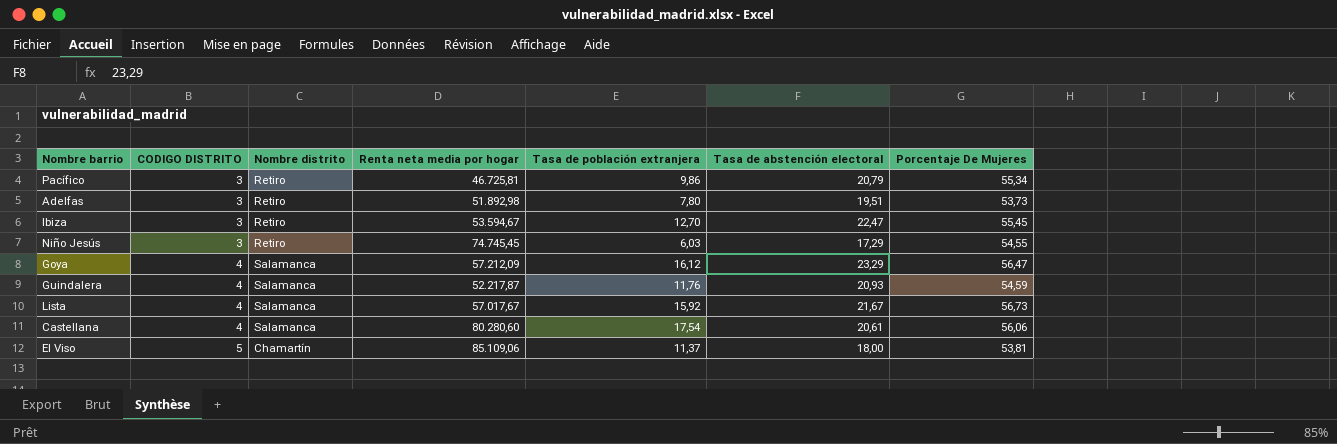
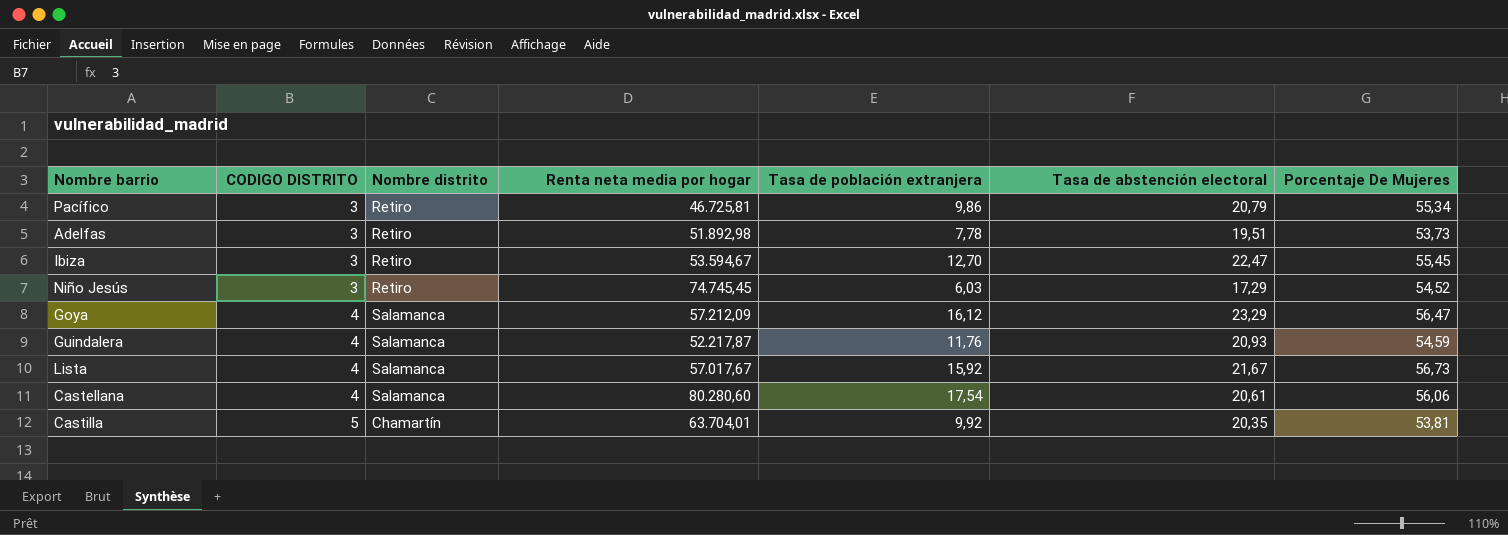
row El Viso: 5 | Chamartín | 85.109,06 | 11,37 | 18,00 | 53,81 -> none
Adelfas | Tasa de población extranjera: 7,80 -> 7,78
Niño Jesús | Porcentaje De Mujeres: 54,55 -> 54,52
row Castilla: none -> 5 | Chamartín | 63.704,01 | 9,92 | 20,35 | 53,81

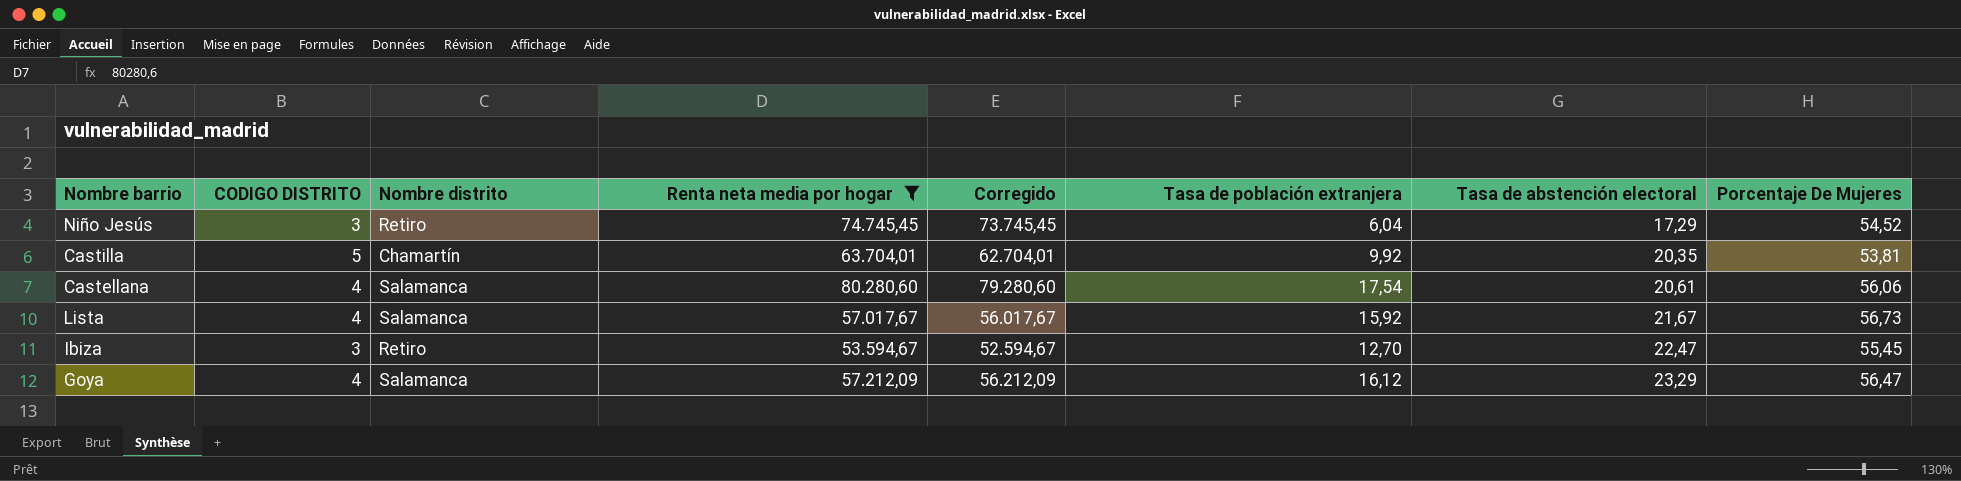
filter: none -> Renta neta media por hogar >= 53.594,67
row order: CODIGO DISTRITO ascending -> Tasa de abstención electoral ascending
column Corregido | formula: none -> [Renta neta media por hogar] - 1000
Niño Jesús | Tasa de población extranjera: 6,03 -> 6,04

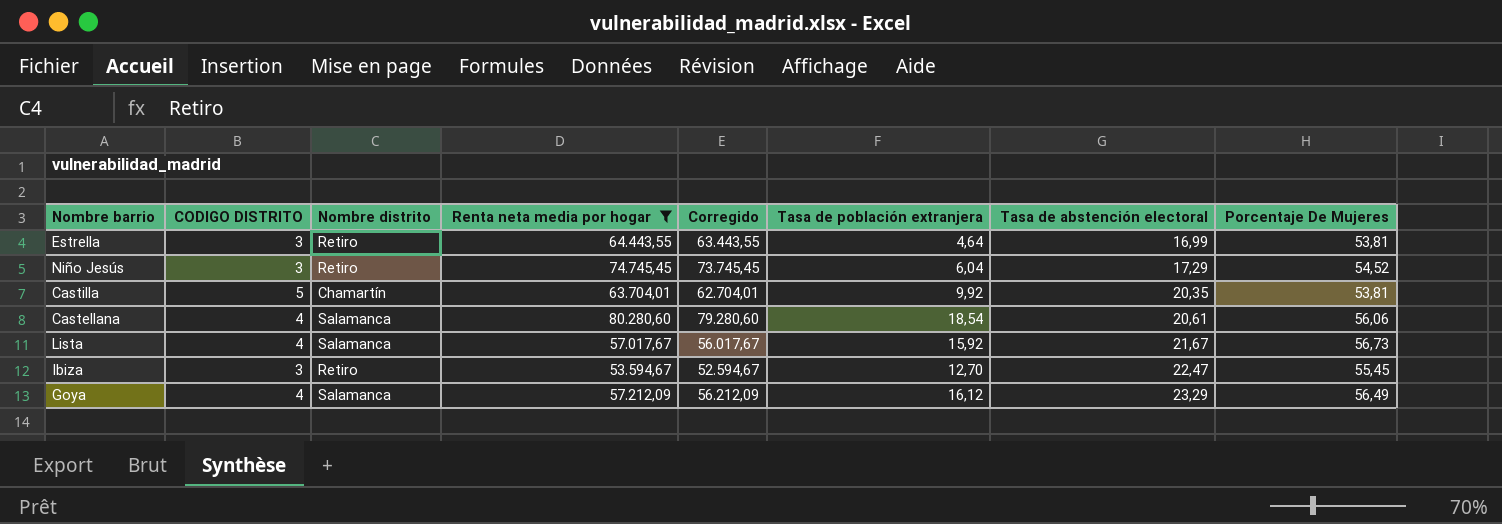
row Estrella: none -> 3 | Retiro | 64.443,55 | 63.443,55 | 4,64 | 16,99 | 53,81
Castellana | Tasa de población extranjera: 17,54 -> 18,54
Goya | Porcentaje De Mujeres: 56,47 -> 56,49

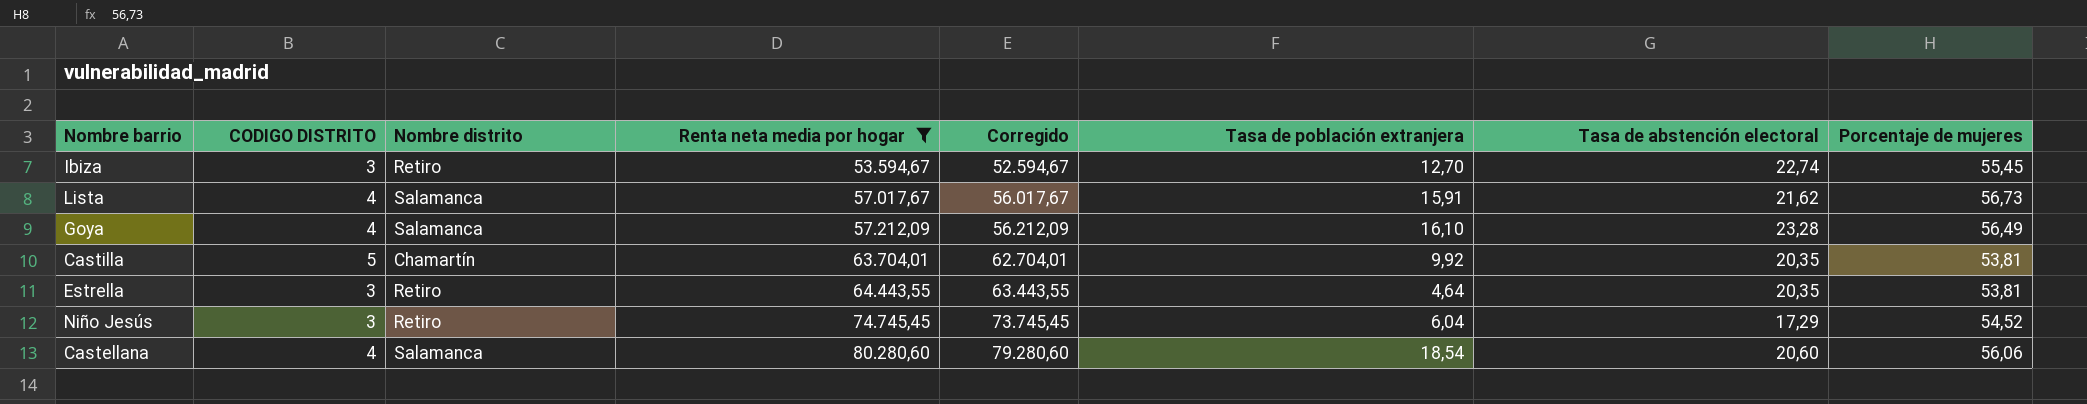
row order: Tasa de abstención electoral ascending -> Renta neta media por hogar ascending
column name: Porcentaje De Mujeres -> Porcentaje de mujeres
Ibiza | Tasa de abstención electoral: 22,47 -> 22,74
Lista | Tasa de población extranjera: 15,92 -> 15,91
Lista | Tasa de abstención electoral: 21,67 -> 21,62
Goya | Tasa de población extranjera: 16,12 -> 16,10
Goya | Tasa de abstención electoral: 23,29 -> 23,28
Estrella | Tasa de abstención electoral: 16,99 -> 20,35
Castellana | Tasa de abstención electoral: 20,61 -> 20,60

